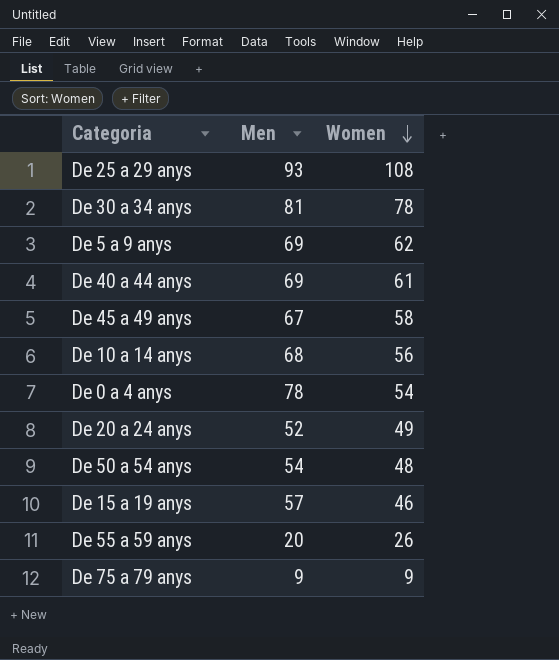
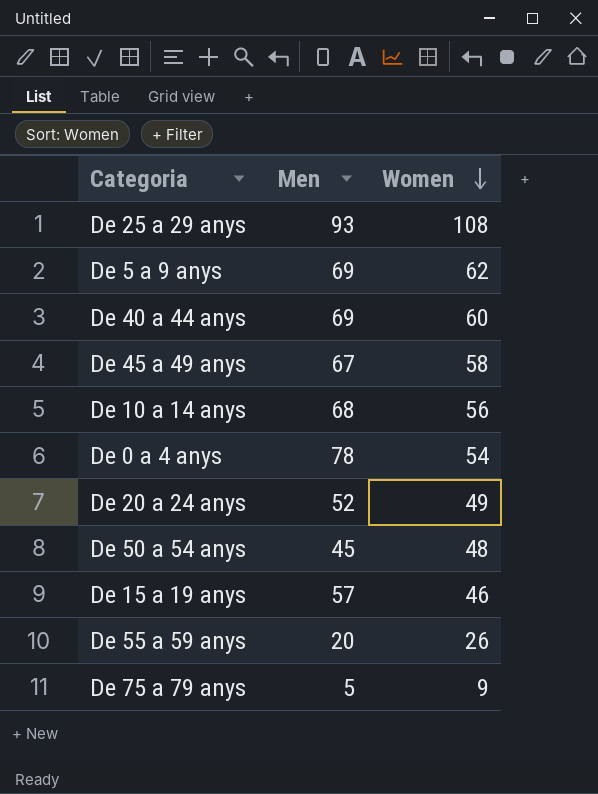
row De 30 a 34 anys: 81 | 78 -> none
De 40 a 44 anys | Women: 61 -> 60
De 50 a 54 anys | Men: 54 -> 45
De 75 a 79 anys | Men: 9 -> 5

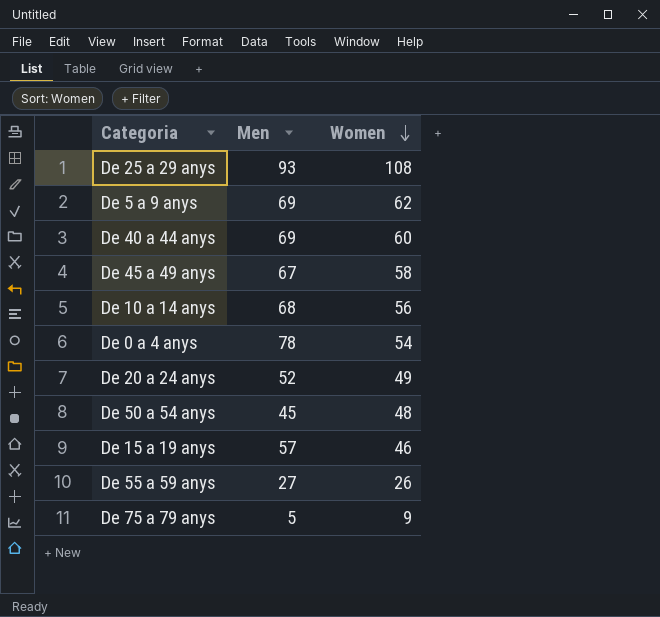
De 55 a 59 anys | Men: 20 -> 27

